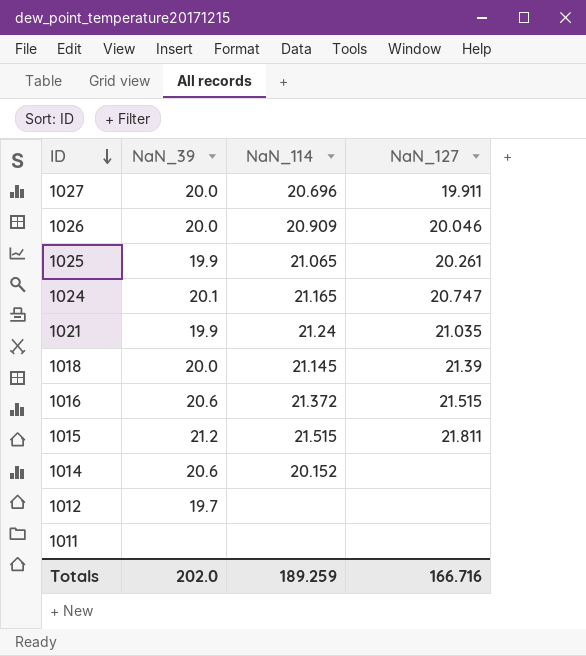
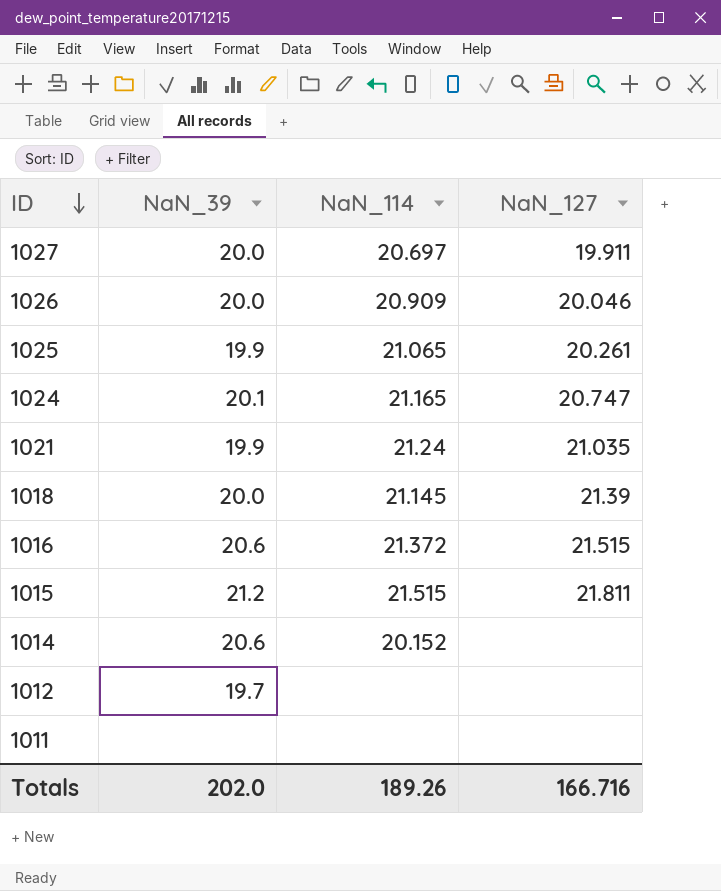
1027 | NaN_114: 20.696 -> 20.697
Totals | NaN_114: 189.259 -> 189.26

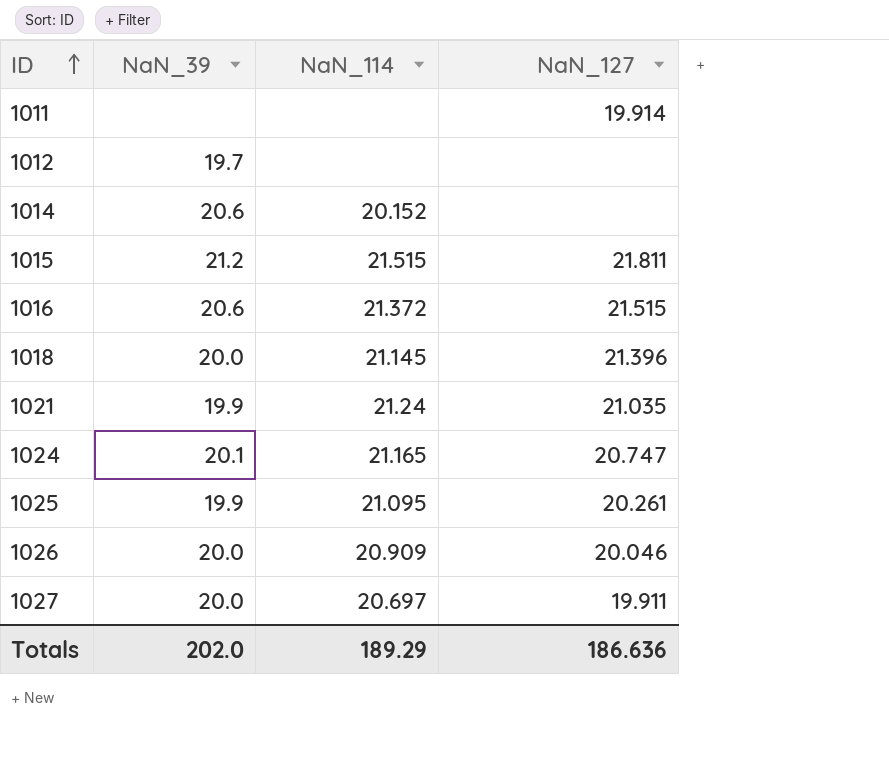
row order: ID descending -> ID ascending
1011 | NaN_127: none -> 19.914
1018 | NaN_127: 21.39 -> 21.396
1025 | NaN_114: 21.065 -> 21.095
Totals | NaN_114: 189.26 -> 189.29
Totals | NaN_127: 166.716 -> 186.636

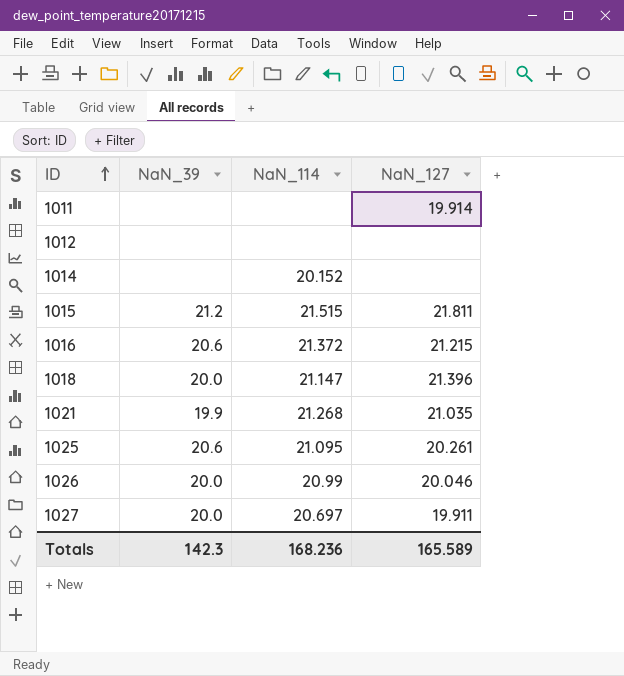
row 1024: 20.1 | 21.165 | 20.747 -> none
1012 | NaN_39: 19.7 -> none
1014 | NaN_39: 20.6 -> none
1016 | NaN_127: 21.515 -> 21.215
1018 | NaN_114: 21.145 -> 21.147
1021 | NaN_114: 21.24 -> 21.268
1025 | NaN_39: 19.9 -> 20.6
1026 | NaN_114: 20.909 -> 20.99
Totals | NaN_39: 202.0 -> 142.3
Totals | NaN_114: 189.29 -> 168.236
Totals | NaN_127: 186.636 -> 165.589

